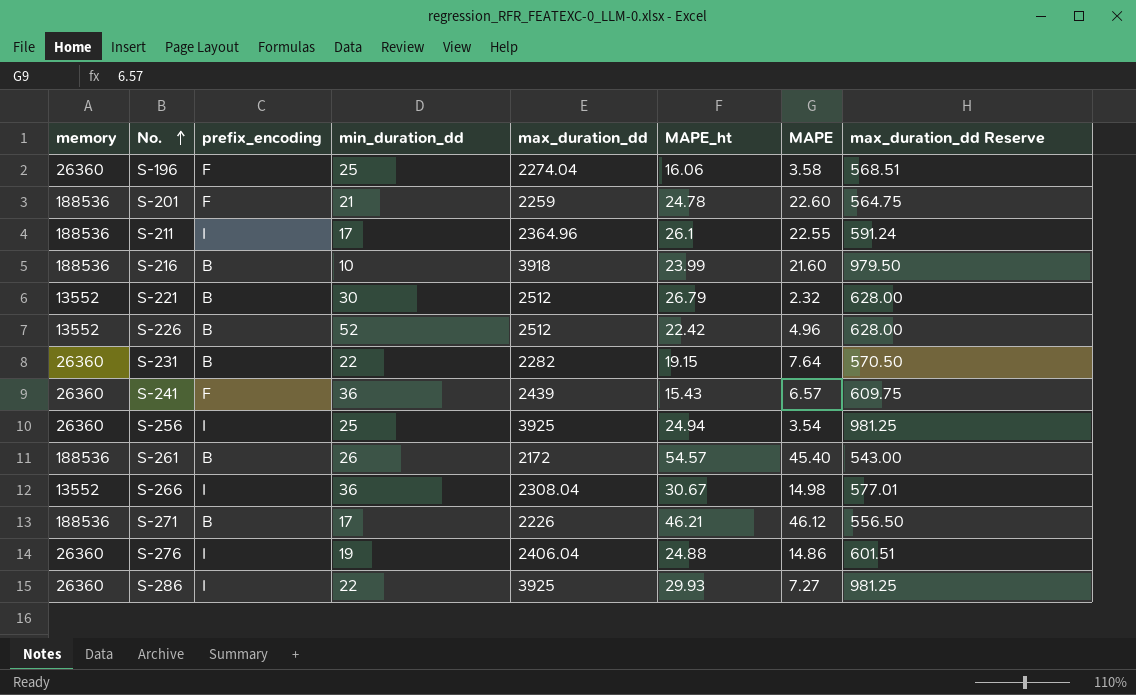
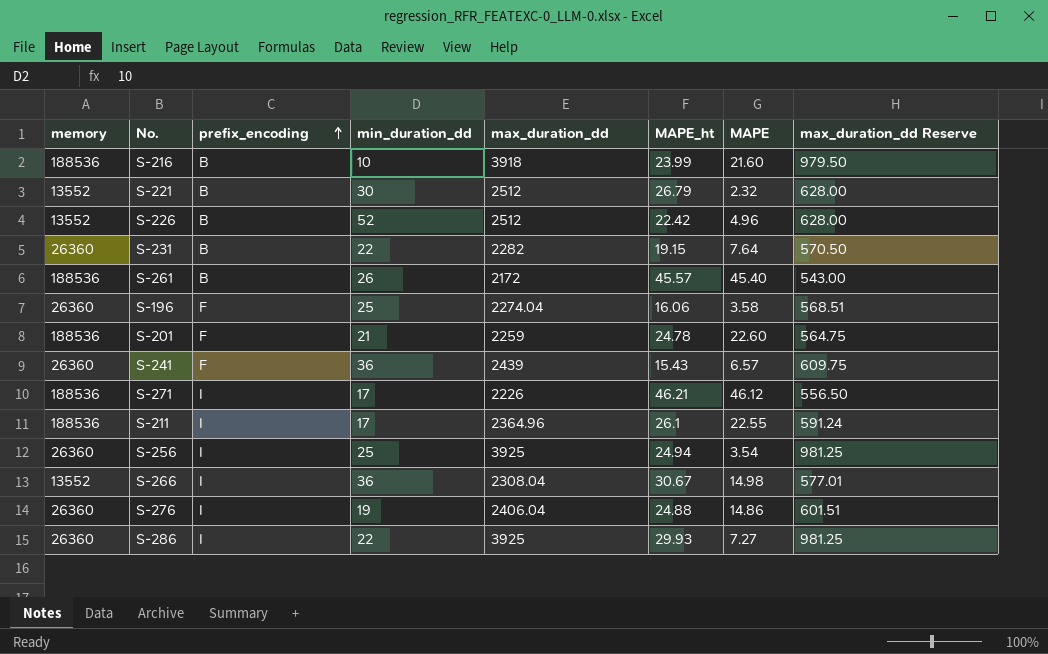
row order: No. ascending -> prefix_encoding ascending
S-261 | MAPE_ht: 54.57 -> 45.57
S-271 | prefix_encoding: B -> I

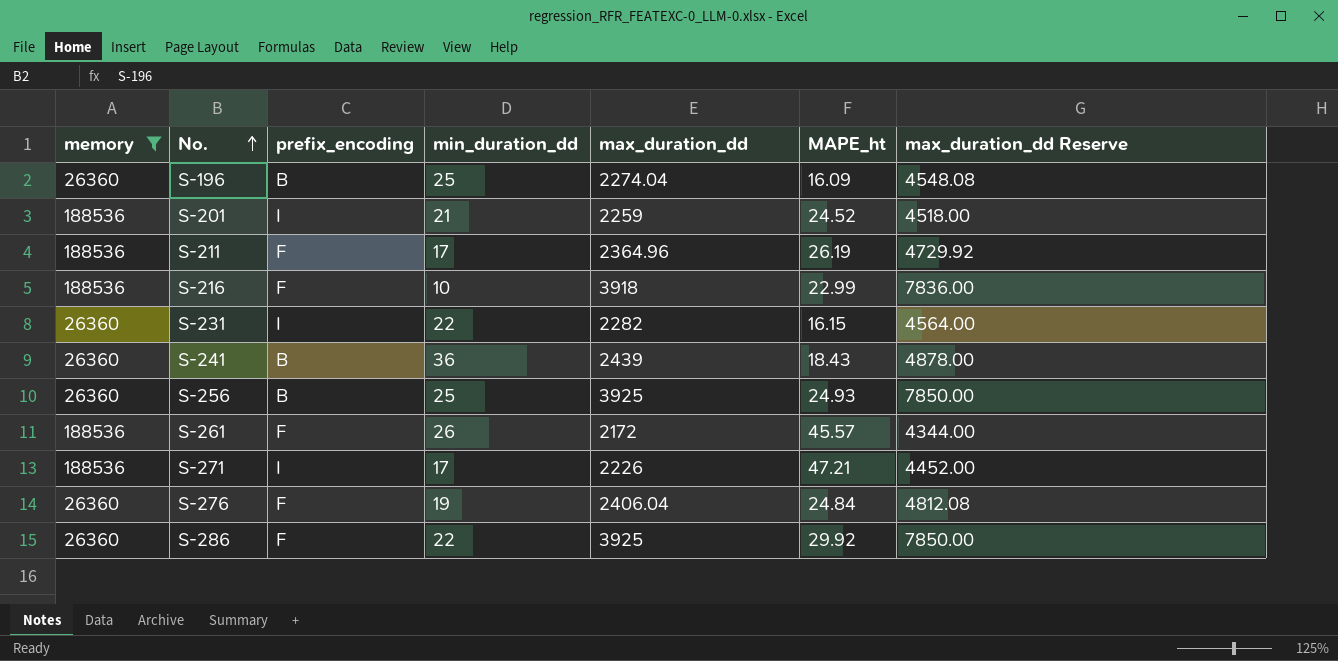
filter: none -> memory != 13552
row order: prefix_encoding ascending -> No. ascending
column MAPE | position: 7 -> none
column max_duration_dd Reserve | formula: [max_duration_dd] * 0.25 -> [max_duration_dd] * 2
S-196 | prefix_encoding: F -> B
S-196 | MAPE_ht: 16.06 -> 16.09
S-201 | prefix_encoding: F -> I
S-201 | MAPE_ht: 24.78 -> 24.52
S-211 | prefix_encoding: I -> F
S-211 | MAPE_ht: 26.1 -> 26.19
S-216 | prefix_encoding: B -> F
S-216 | MAPE_ht: 23.99 -> 22.99
S-231 | prefix_encoding: B -> I
S-231 | MAPE_ht: 19.15 -> 16.15
S-241 | prefix_encoding: F -> B
S-241 | MAPE_ht: 15.43 -> 18.43
S-256 | prefix_encoding: I -> B
S-256 | MAPE_ht: 24.94 -> 24.93
S-261 | prefix_encoding: B -> F
S-271 | MAPE_ht: 46.21 -> 47.21
S-276 | prefix_encoding: I -> F
S-276 | MAPE_ht: 24.88 -> 24.84
S-286 | prefix_encoding: I -> F
S-286 | MAPE_ht: 29.93 -> 29.92

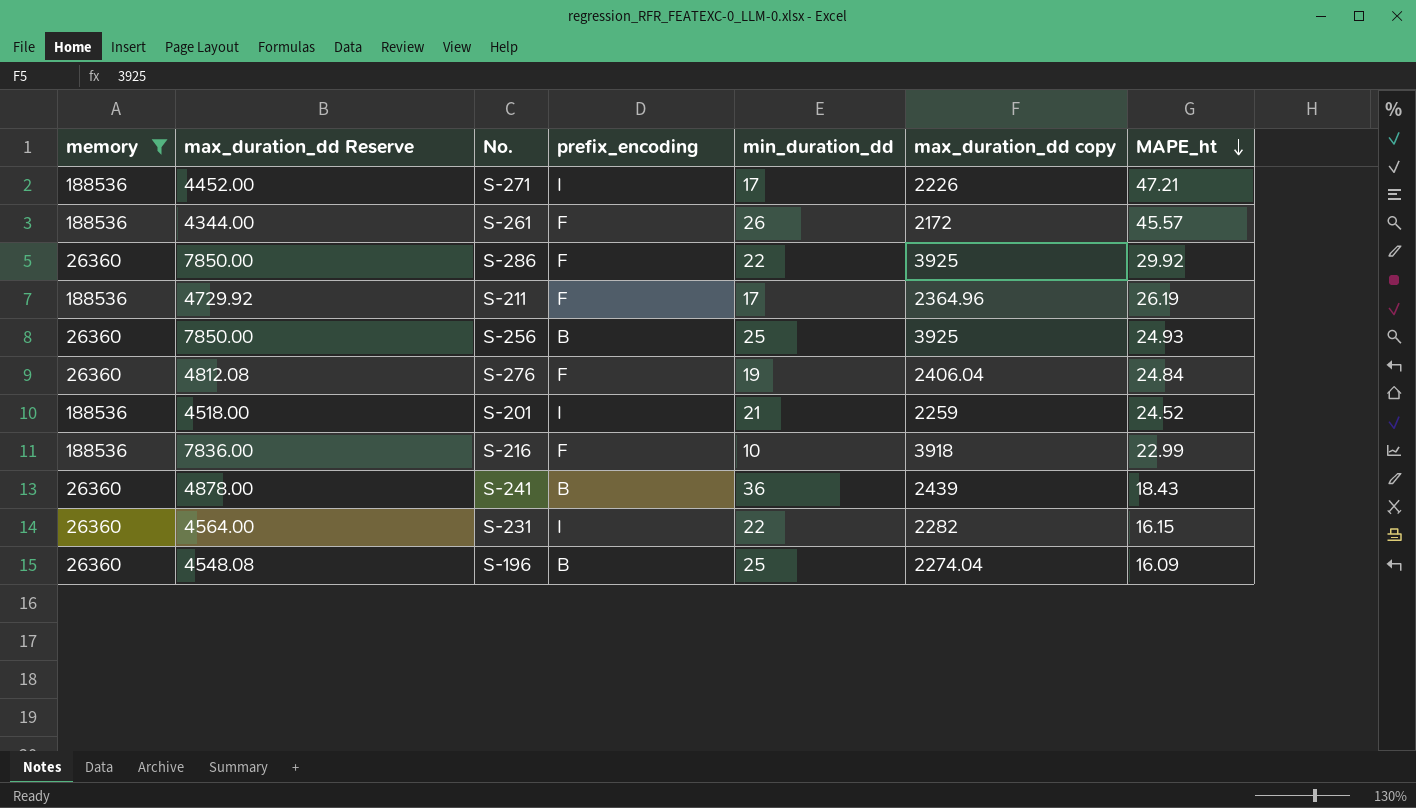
row order: No. ascending -> MAPE_ht descending
column max_duration_dd Reserve | position: 7 -> 2
column name: max_duration_dd -> max_duration_dd copy

